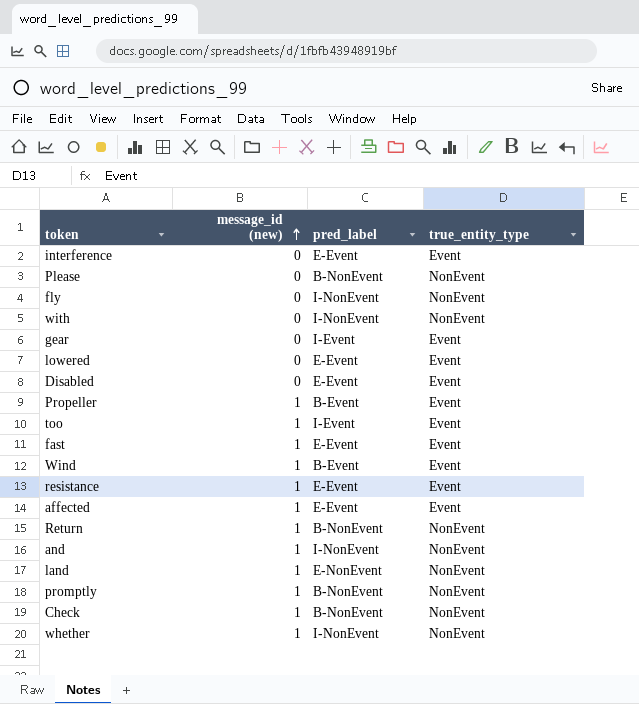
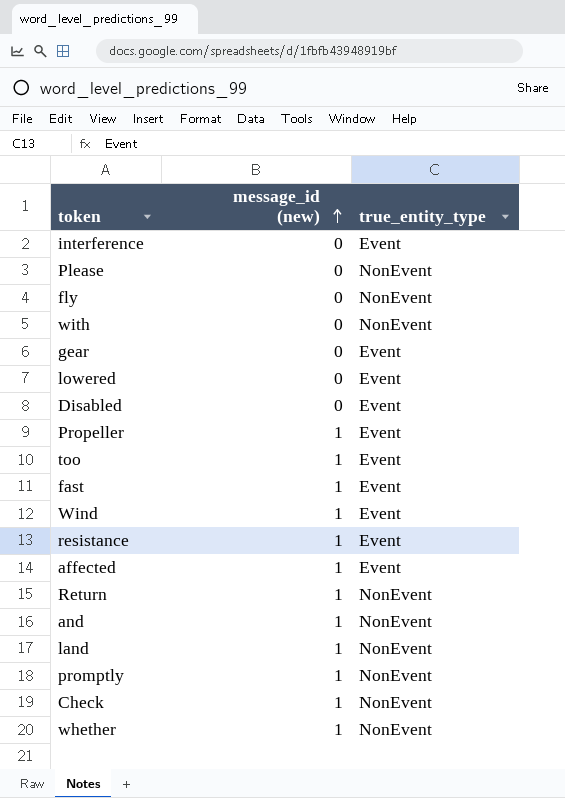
column pred_label | position: 3 -> none

